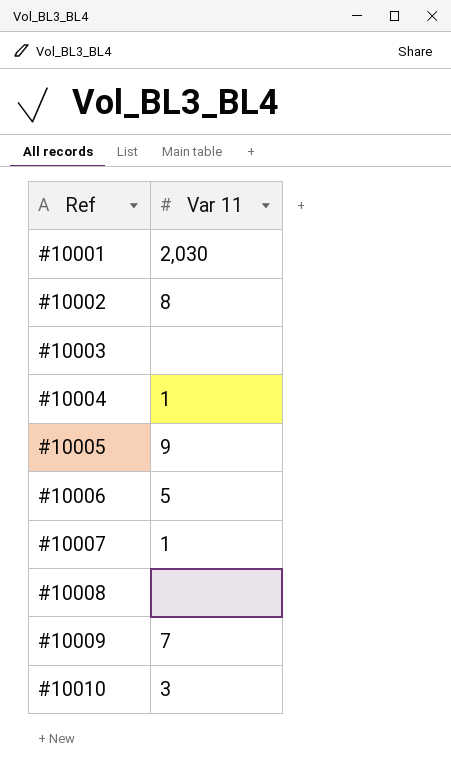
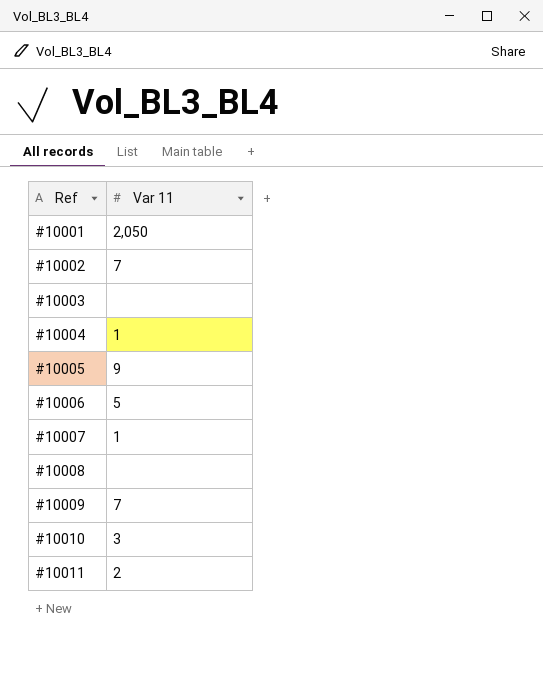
#10001 | Var 11: 2,030 -> 2,050
#10002 | Var 11: 8 -> 7
row #10011: none -> 2

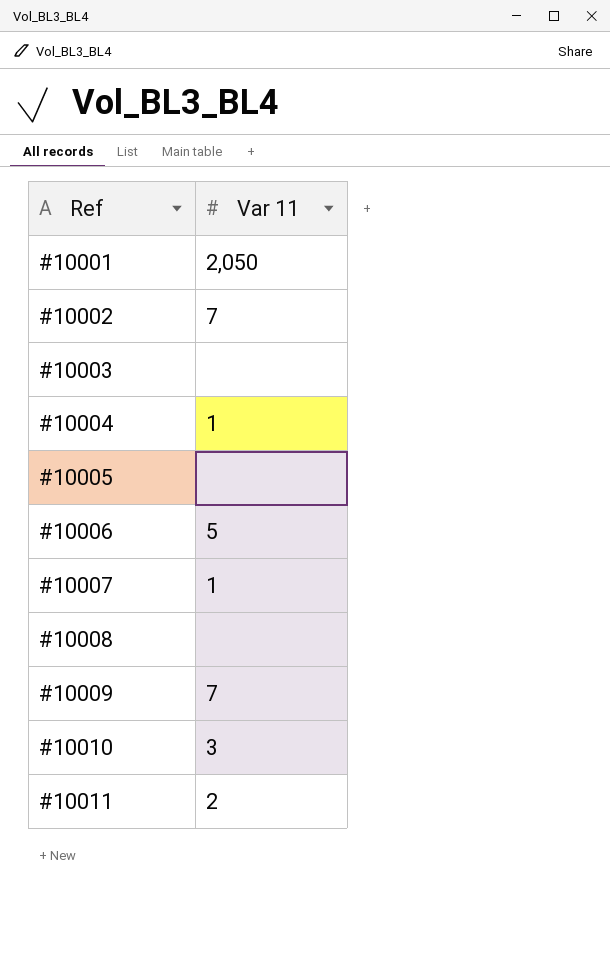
#10005 | Var 11: 9 -> none

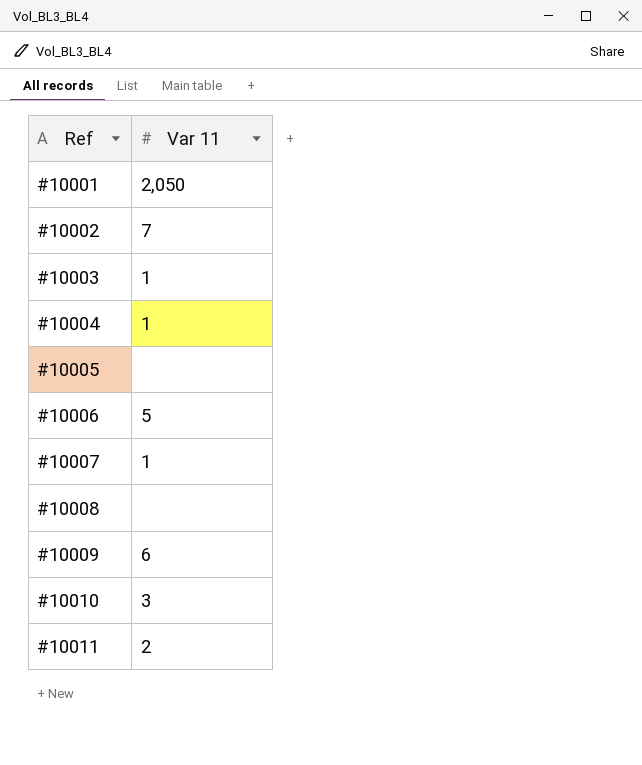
#10003 | Var 11: none -> 1
#10009 | Var 11: 7 -> 6

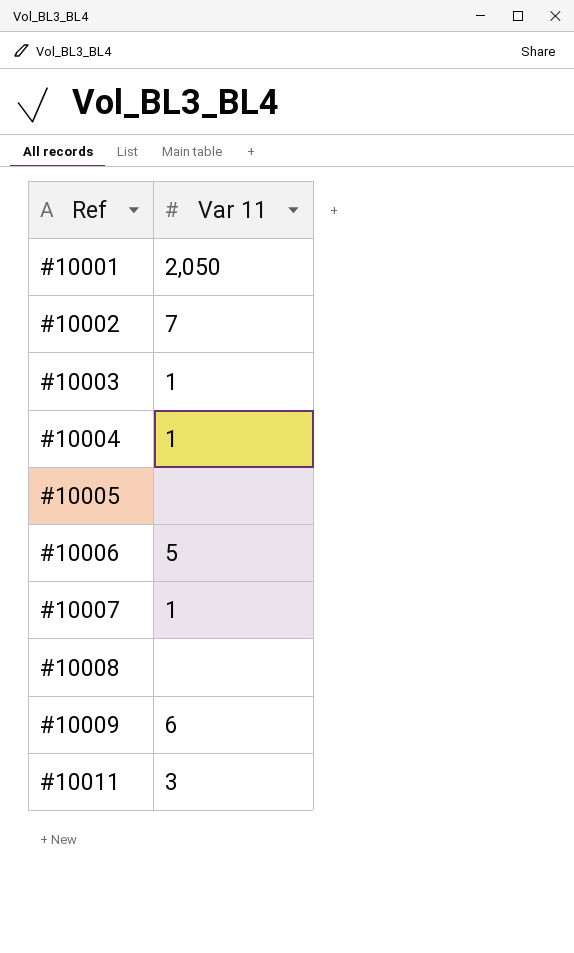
row #10010: 3 -> none
#10011 | Var 11: 2 -> 3

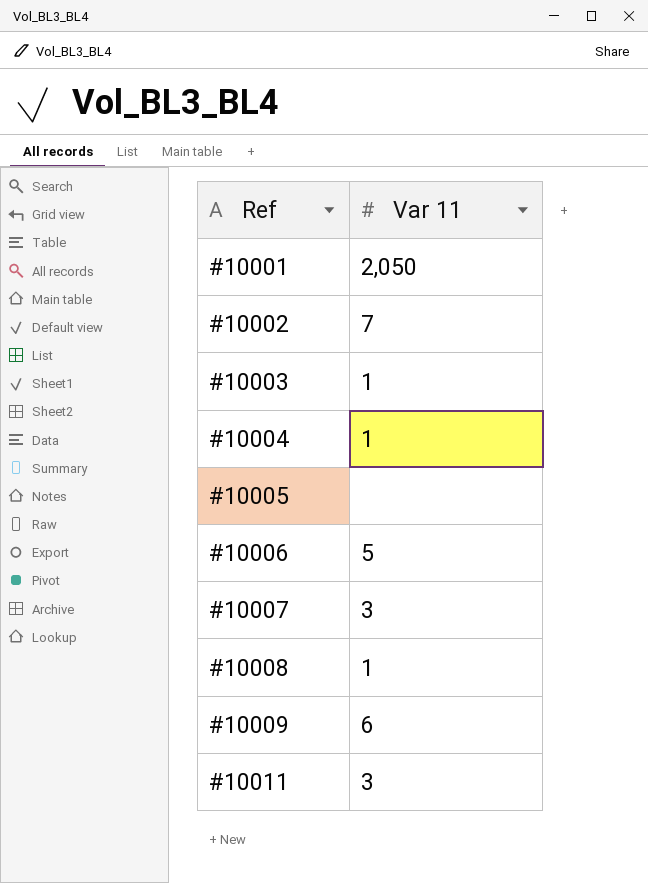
#10007 | Var 11: 1 -> 3
#10008 | Var 11: none -> 1

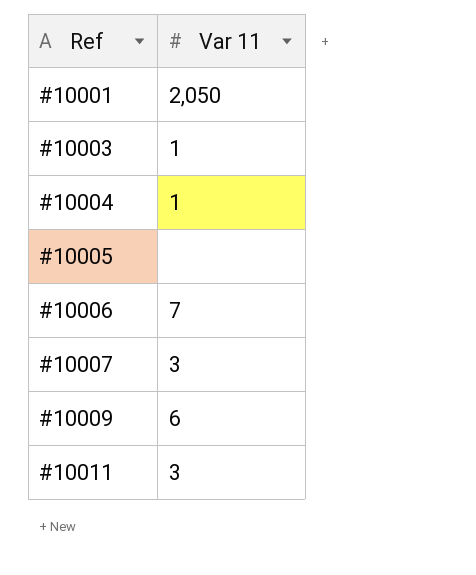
row #10002: 7 -> none
row #10008: 1 -> none
#10006 | Var 11: 5 -> 7

